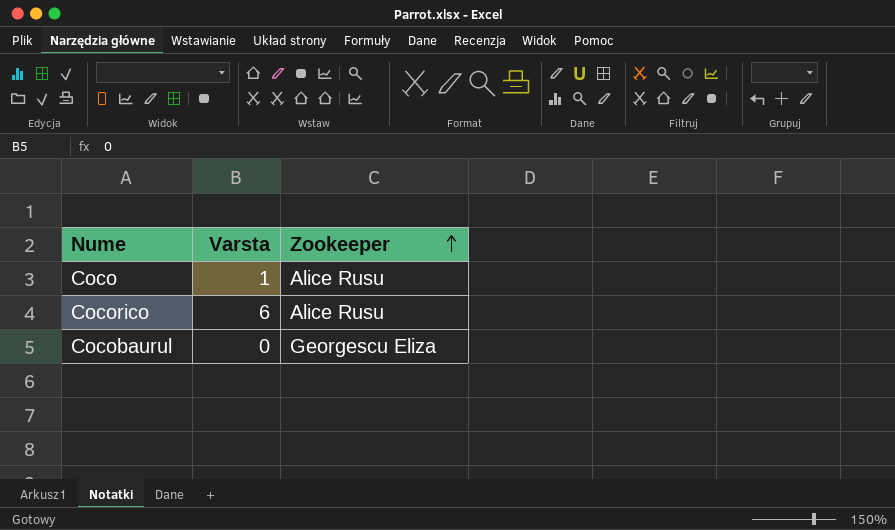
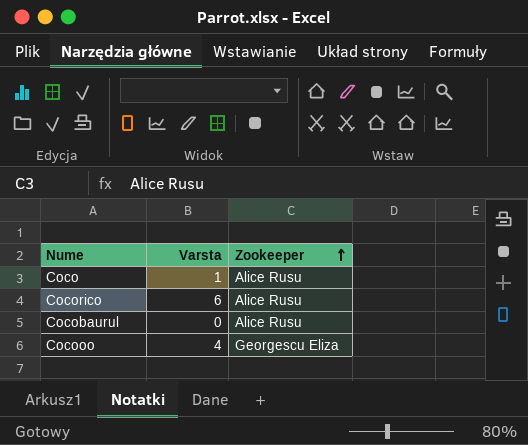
Cocobaurul | Zookeeper: Georgescu Eliza -> Alice Rusu
row Cocooo: none -> 4 | Georgescu Eliza

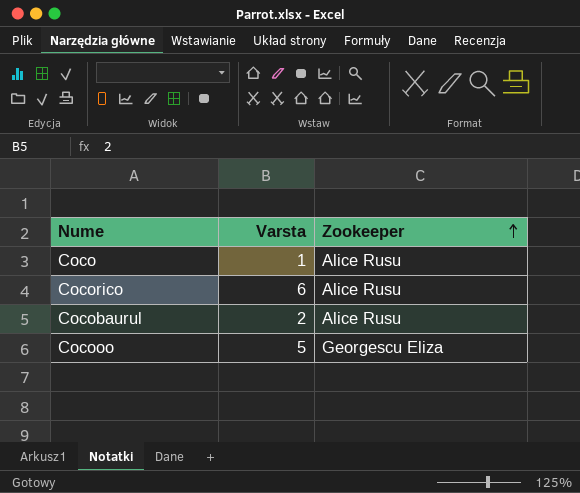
Cocobaurul | Varsta: 0 -> 2
Cocooo | Varsta: 4 -> 5

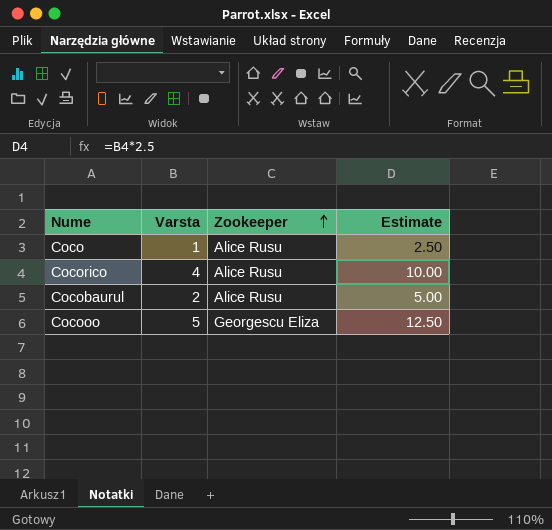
column Estimate | formula: none -> [Varsta] * 2.5
Cocorico | Varsta: 6 -> 4

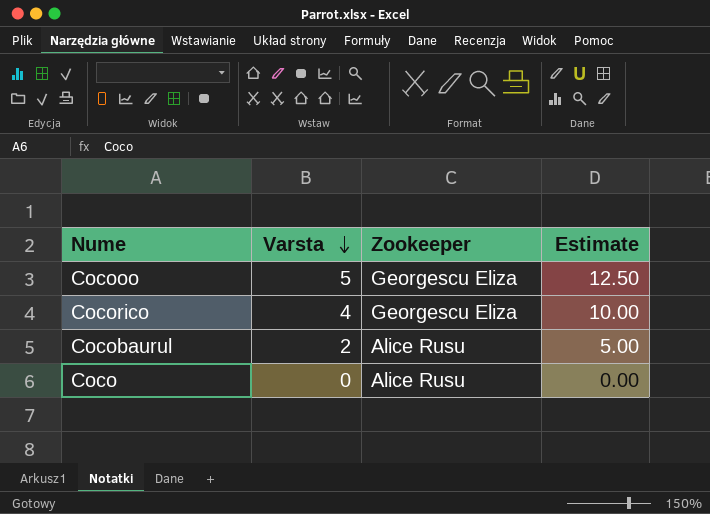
row order: Zookeeper ascending -> Varsta descending
Cocorico | Zookeeper: Alice Rusu -> Georgescu Eliza
Coco | Varsta: 1 -> 0
Coco | Estimate: 2.50 -> 0.00

